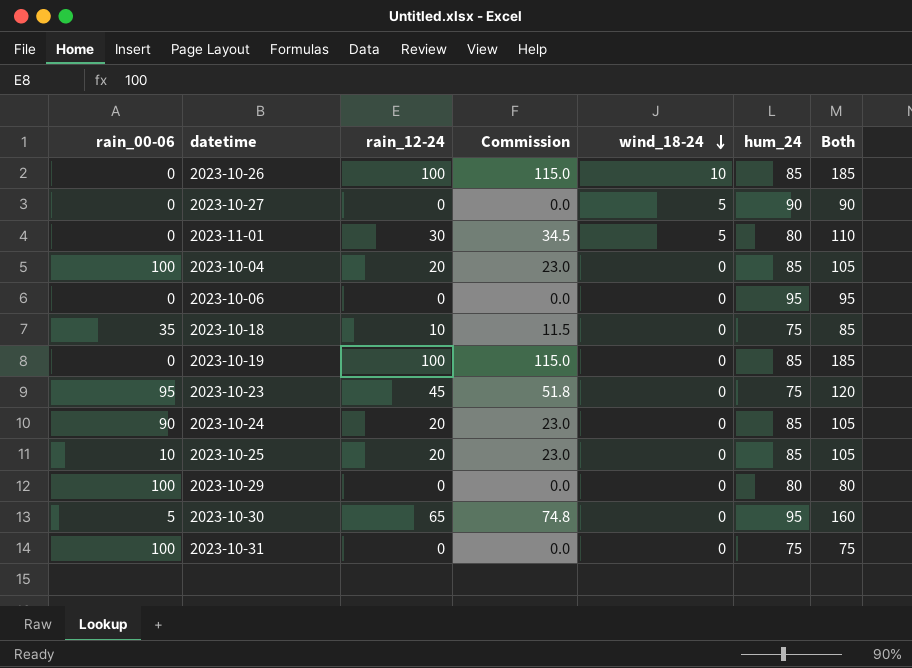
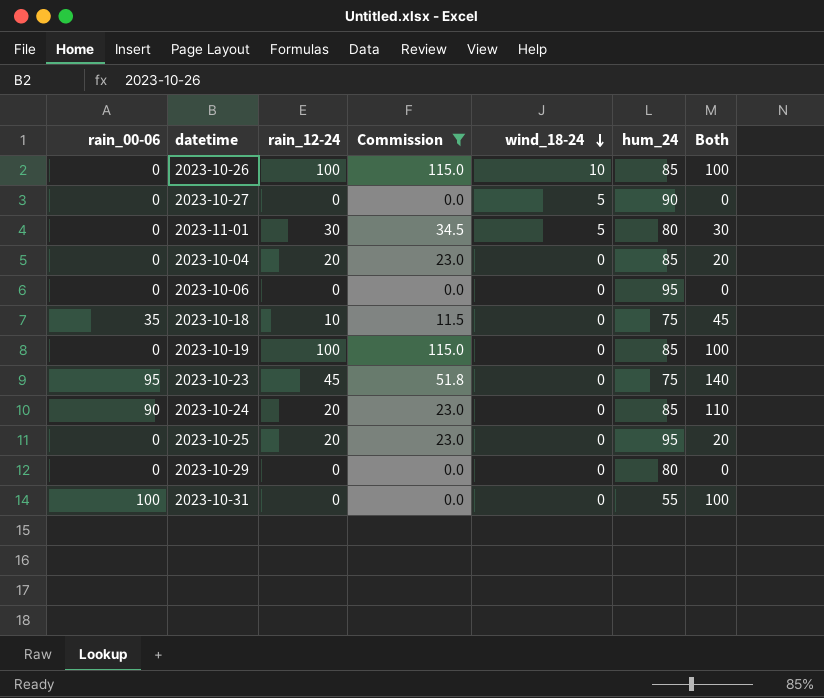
filter: none -> Commission != 74.8
column Both | formula: [rain_12-24] + [hum_24] -> [rain_00-06] + [rain_12-24]
2023-10-04 | rain_00-06: 100 -> 0
2023-10-25 | rain_00-06: 10 -> 0
2023-10-25 | hum_24: 85 -> 95
2023-10-29 | rain_00-06: 100 -> 0
2023-10-31 | hum_24: 75 -> 55

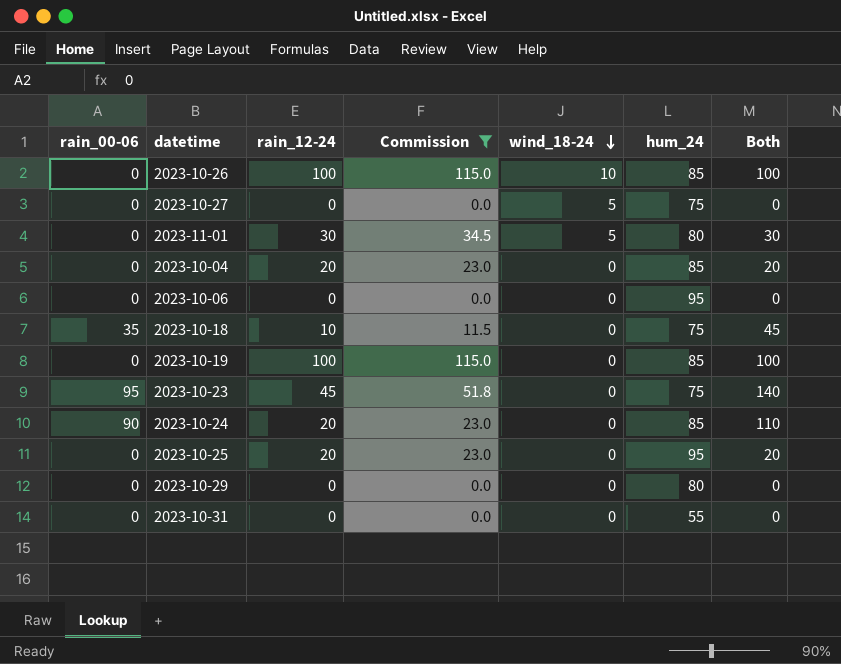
2023-10-27 | hum_24: 90 -> 75
2023-10-31 | rain_00-06: 100 -> 0
2023-10-31 | Both: 100 -> 0

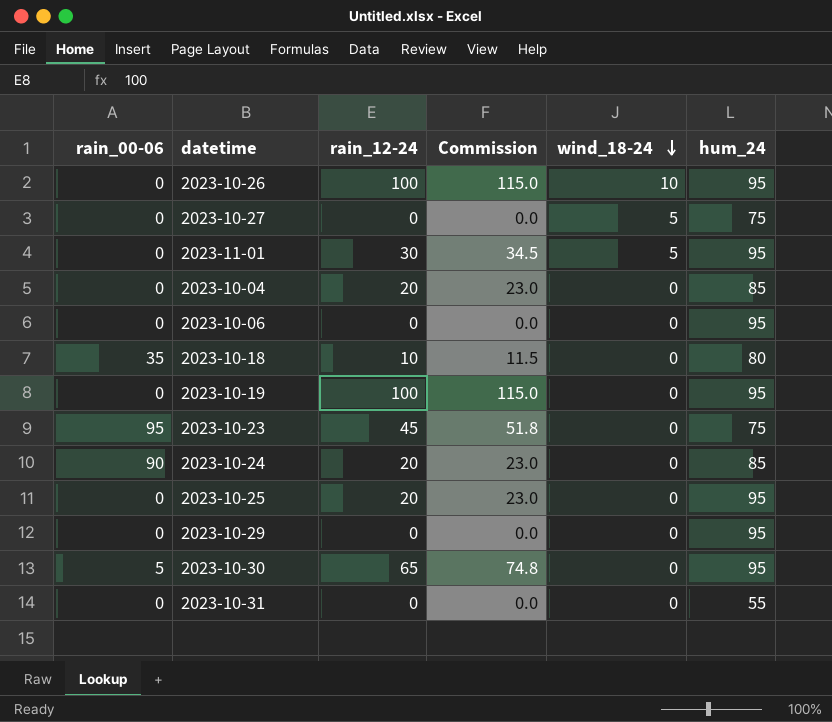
filter: Commission != 74.8 -> none
column Both | formula: [rain_00-06] + [rain_12-24] -> none
2023-10-26 | hum_24: 85 -> 95
2023-11-01 | hum_24: 80 -> 95
2023-10-18 | hum_24: 75 -> 80
2023-10-19 | hum_24: 85 -> 95
2023-10-29 | hum_24: 80 -> 95

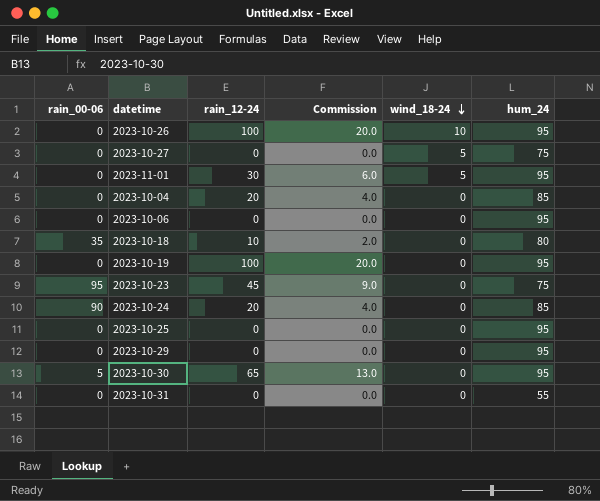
column Commission | formula: [rain_12-24] * 1.15 -> [rain_12-24] * 0.2
2023-10-25 | rain_12-24: 20 -> 0

